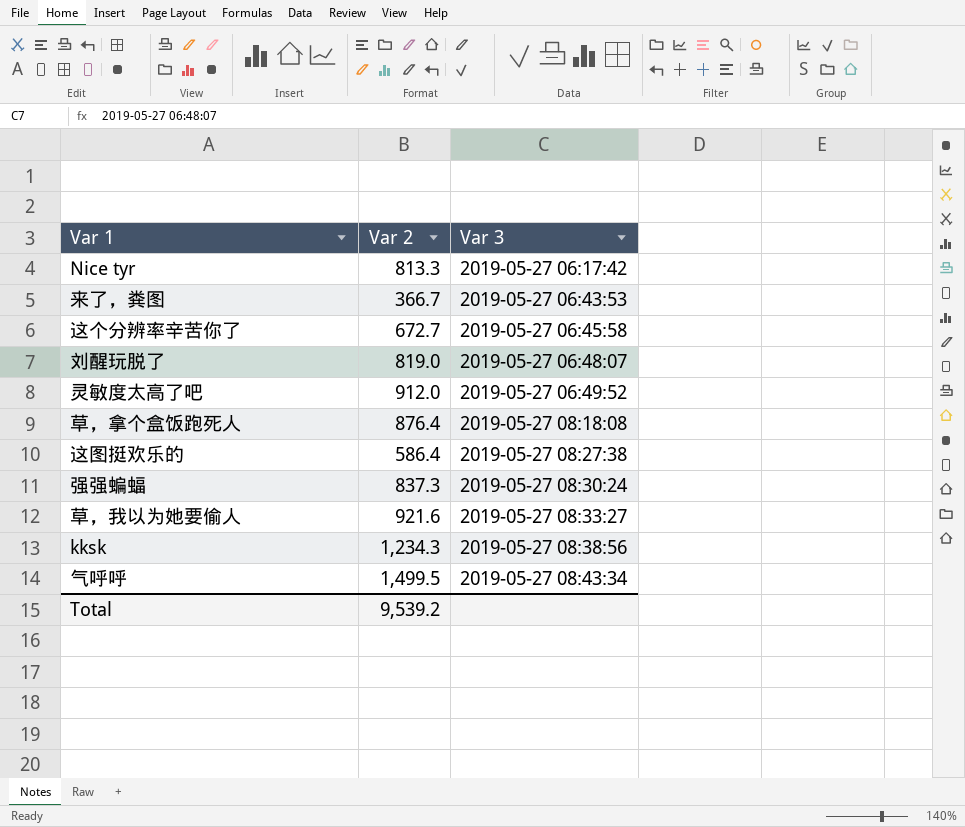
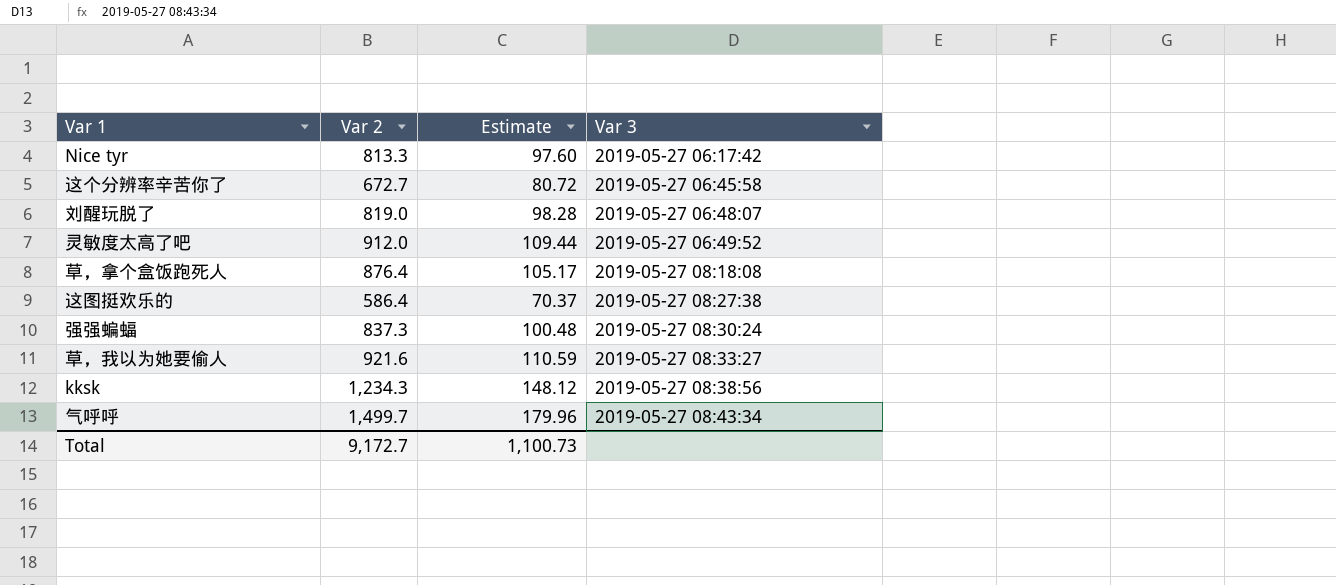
column Estimate | formula: none -> [Var 2] * 0.12
row 来了，粪图: 366.7 | 2019-05-27 06:43:53 -> none
气呼呼 | Var 2: 1,499.5 -> 1,499.7
Total | Var 2: 9,539.2 -> 9,172.7

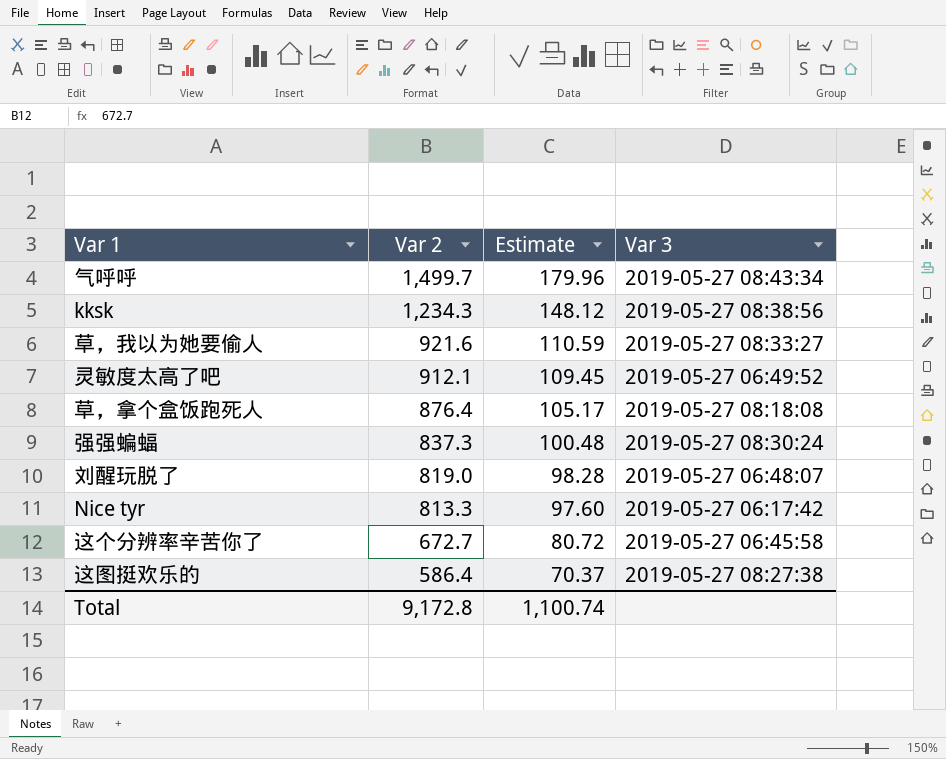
row order: Var 3 ascending -> Var 2 descending
灵敏度太高了吧 | Var 2: 912.0 -> 912.1
灵敏度太高了吧 | Estimate: 109.44 -> 109.45
Total | Var 2: 9,172.7 -> 9,172.8
Total | Estimate: 1,100.73 -> 1,100.74

